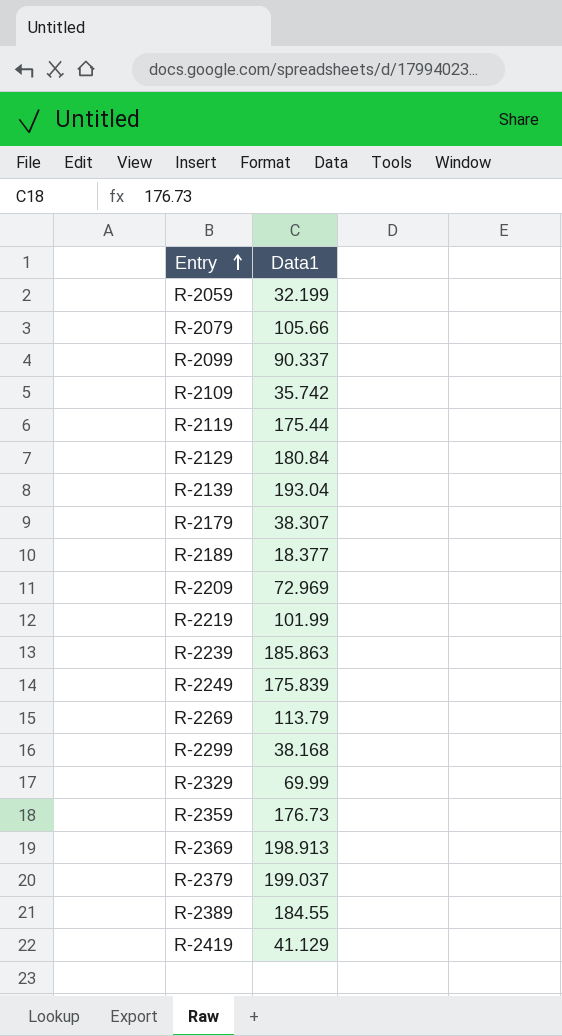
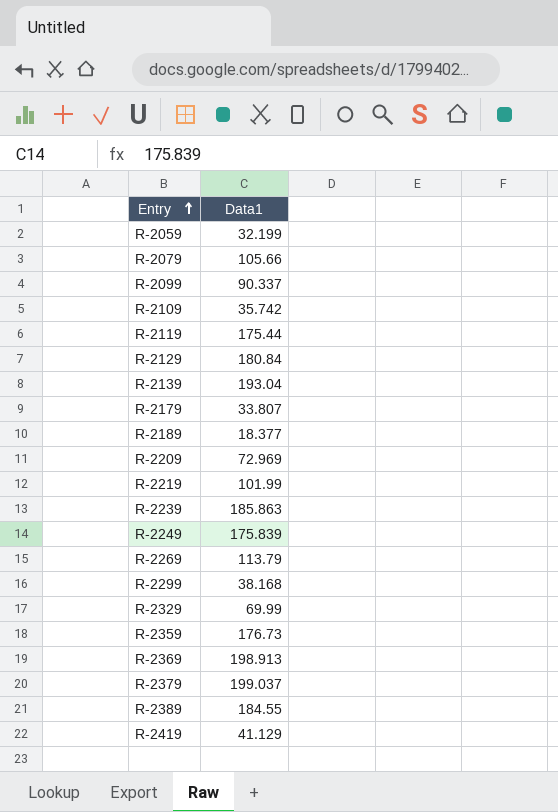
R-2179 | Data1: 38.307 -> 33.807

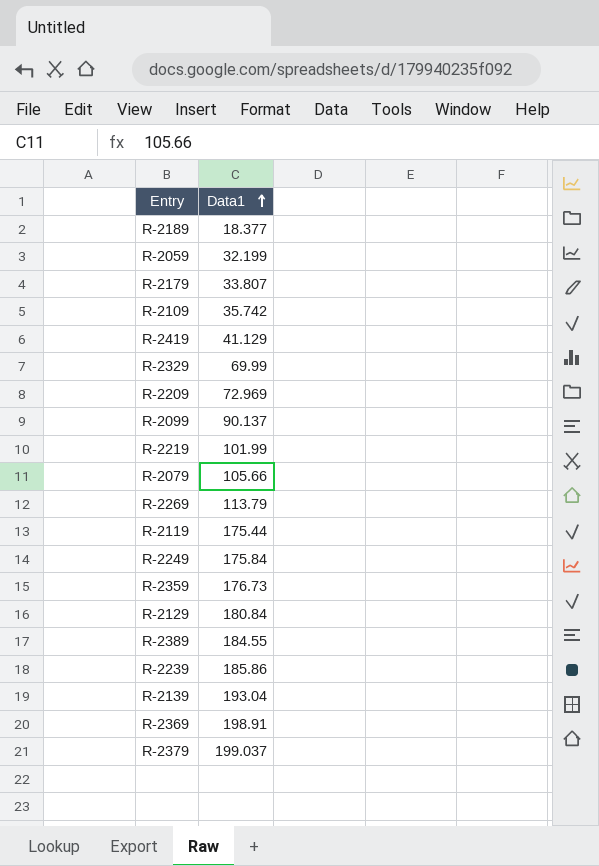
row order: Entry ascending -> Data1 ascending
row R-2299: 38.168 -> none
R-2099 | Data1: 90.337 -> 90.137
R-2249 | Data1: 175.839 -> 175.84
R-2239 | Data1: 185.863 -> 185.86
R-2369 | Data1: 198.913 -> 198.91

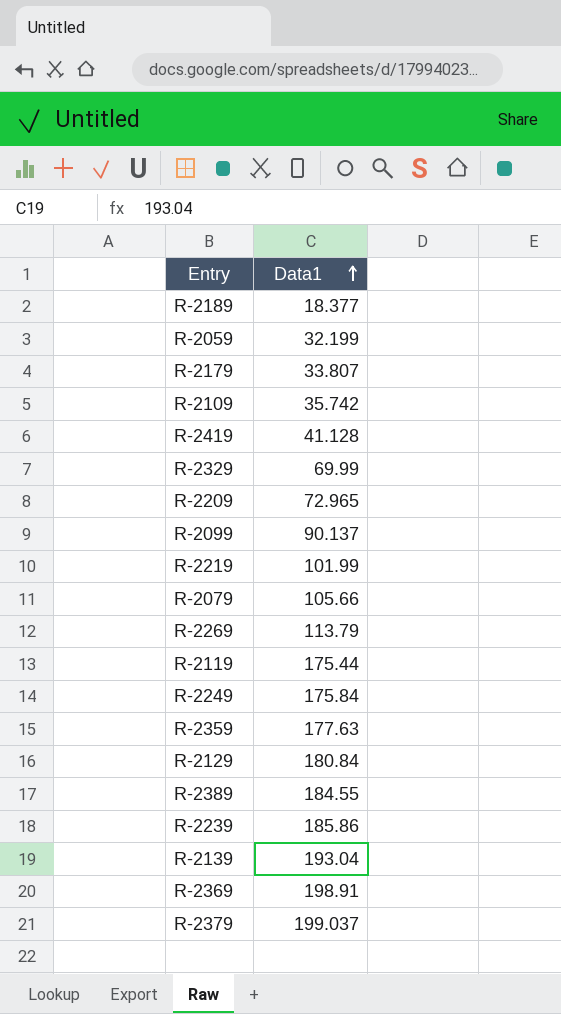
R-2419 | Data1: 41.129 -> 41.128
R-2209 | Data1: 72.969 -> 72.965
R-2359 | Data1: 176.73 -> 177.63

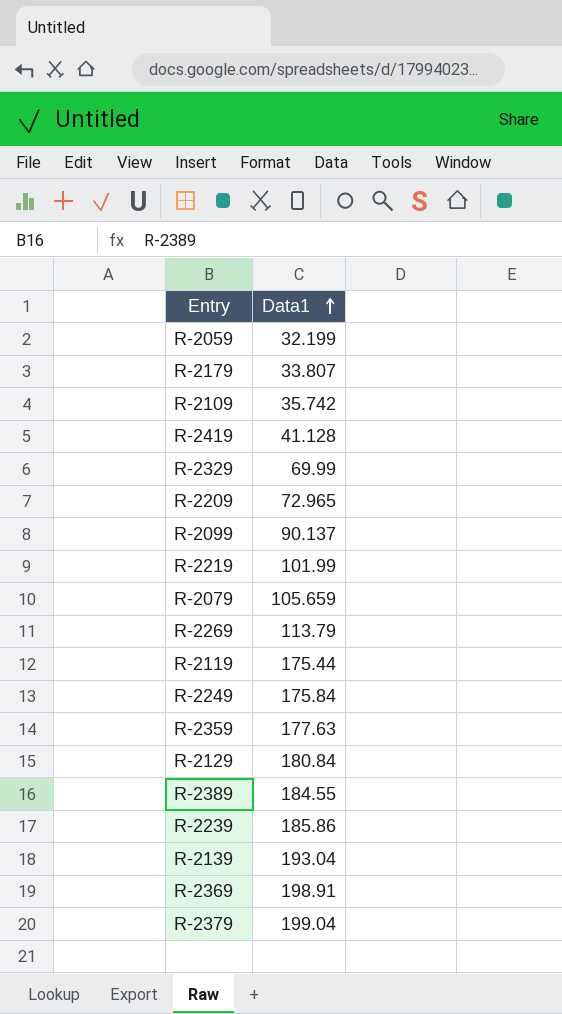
row R-2189: 18.377 -> none
R-2079 | Data1: 105.66 -> 105.659
R-2379 | Data1: 199.037 -> 199.04

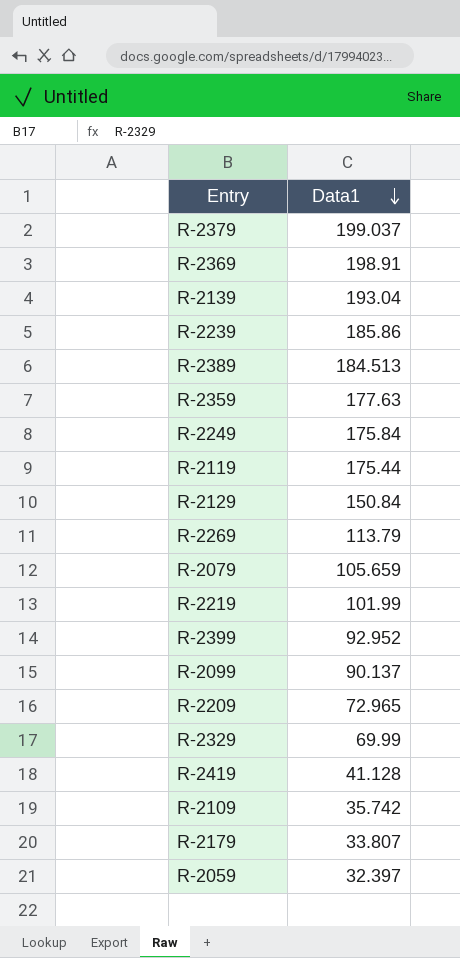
row order: Data1 ascending -> Data1 descending
R-2379 | Data1: 199.04 -> 199.037
R-2389 | Data1: 184.55 -> 184.513
R-2129 | Data1: 180.84 -> 150.84
row R-2399: none -> 92.952
R-2059 | Data1: 32.199 -> 32.397

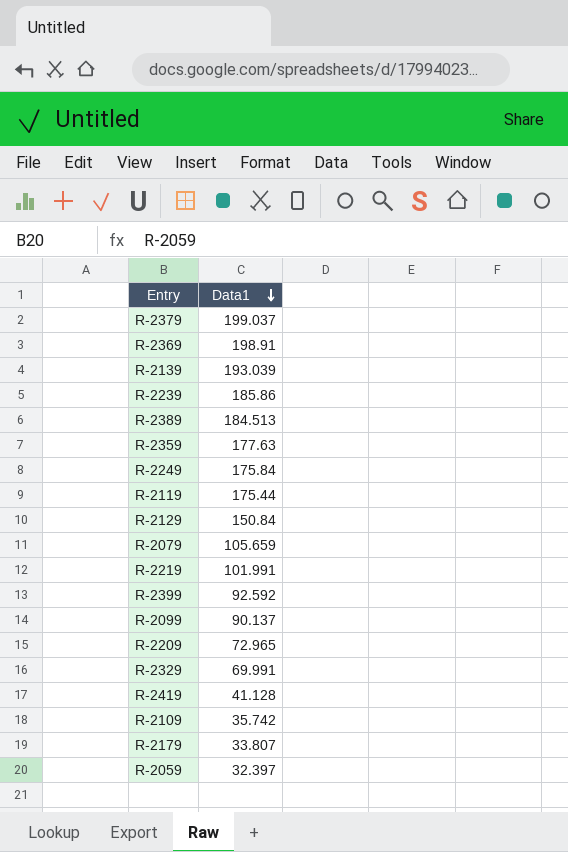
row R-2269: 113.79 -> none
R-2139 | Data1: 193.04 -> 193.039
R-2219 | Data1: 101.99 -> 101.991
R-2399 | Data1: 92.952 -> 92.592
R-2329 | Data1: 69.99 -> 69.991

